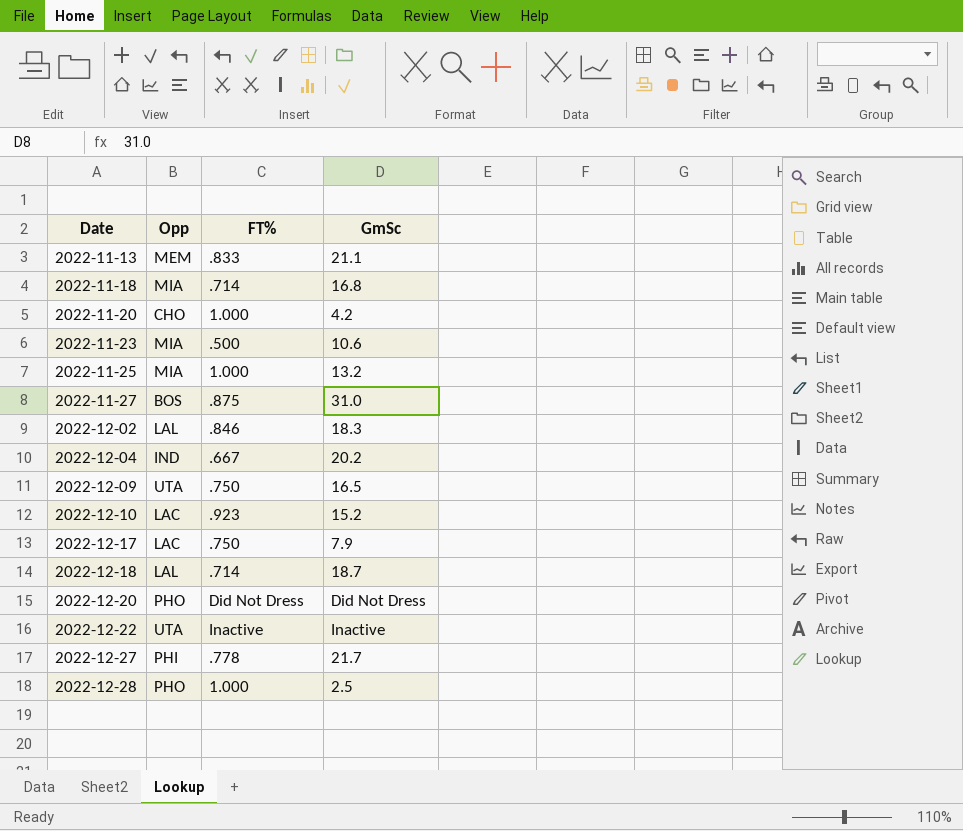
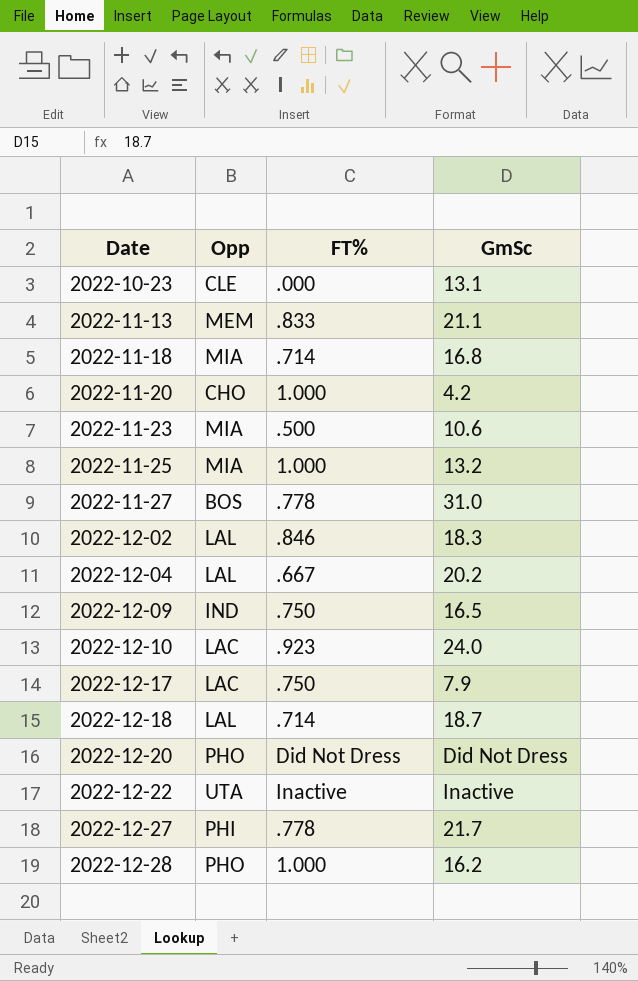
row 2022-10-23: none -> CLE | .000 | 13.1
2022-11-27 | FT%: .875 -> .778
2022-12-04 | Opp: IND -> LAL
2022-12-09 | Opp: UTA -> IND
2022-12-10 | GmSc: 15.2 -> 24.0
2022-12-28 | GmSc: 2.5 -> 16.2

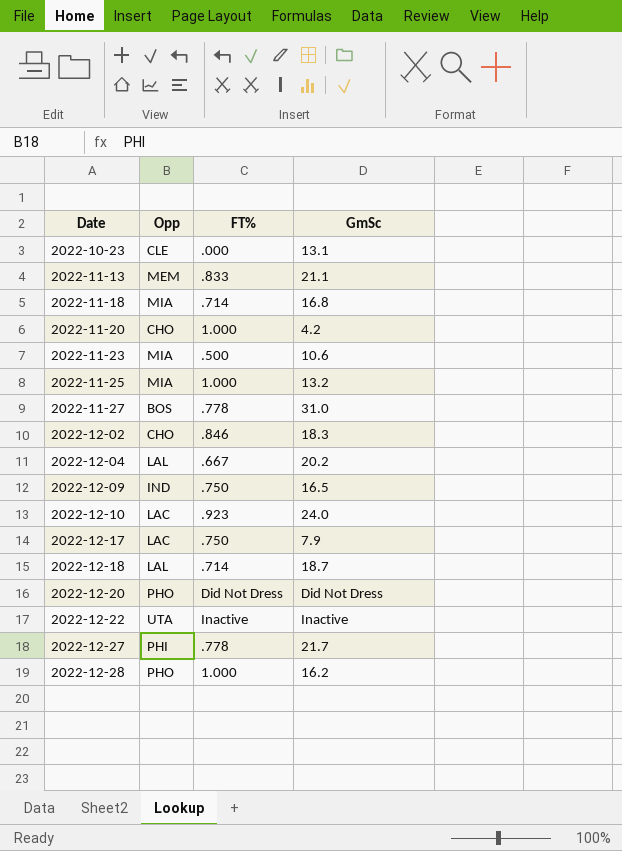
2022-12-02 | Opp: LAL -> CHO

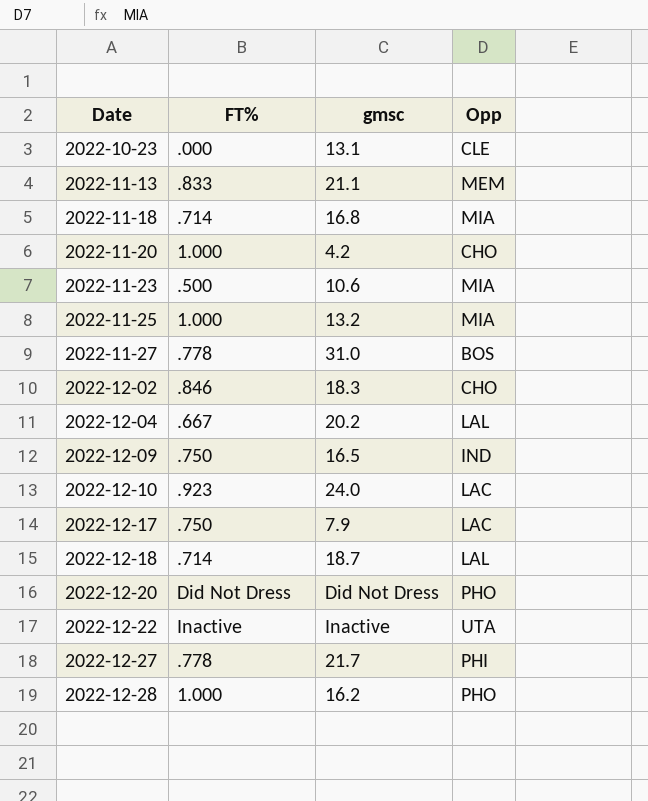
column name: GmSc -> gmsc
column Opp | position: 2 -> 4

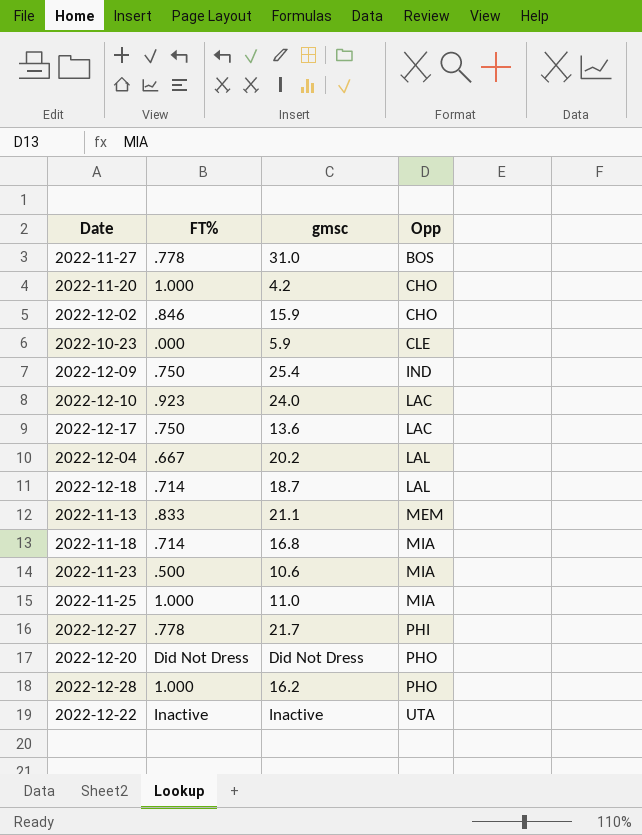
row order: Date ascending -> Opp ascending
2022-12-02 | gmsc: 18.3 -> 15.9
2022-10-23 | gmsc: 13.1 -> 5.9
2022-12-09 | gmsc: 16.5 -> 25.4
2022-12-17 | gmsc: 7.9 -> 13.6
2022-11-25 | gmsc: 13.2 -> 11.0

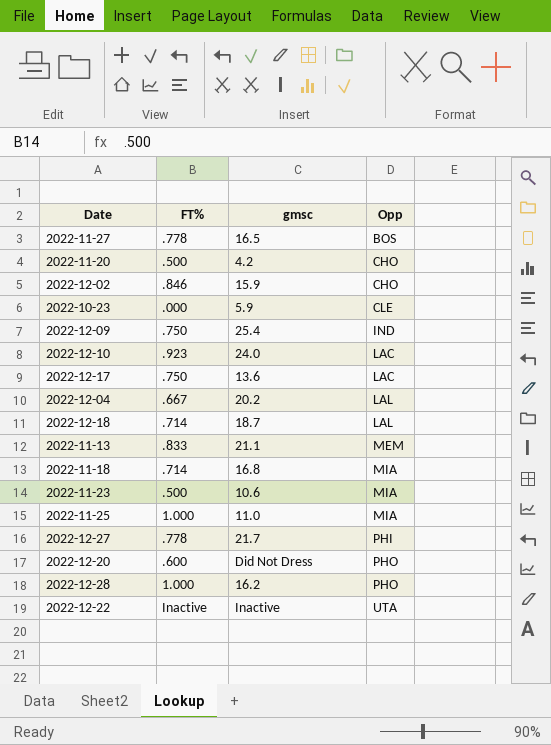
2022-11-27 | gmsc: 31.0 -> 16.5
2022-11-20 | FT%: 1.000 -> .500
2022-12-20 | FT%: Did Not Dress -> .600

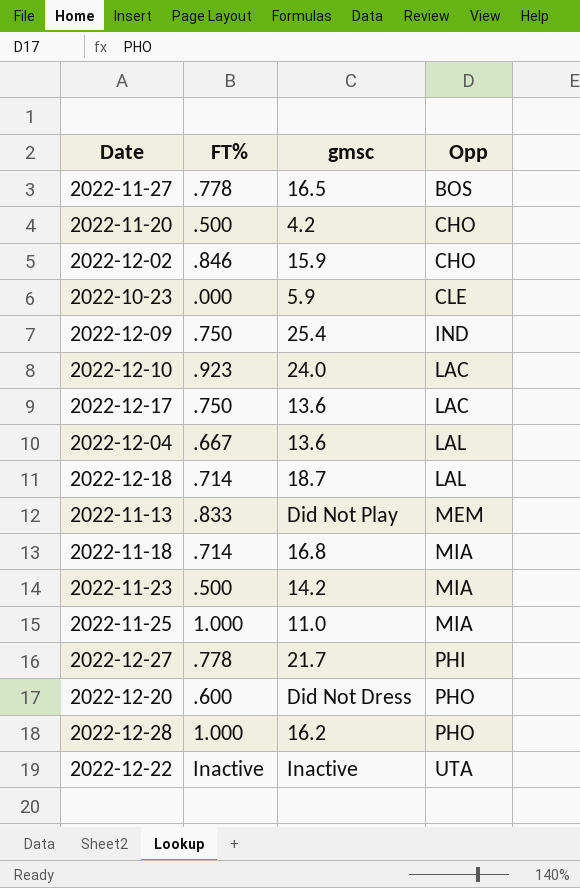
2022-12-04 | gmsc: 20.2 -> 13.6
2022-11-13 | gmsc: 21.1 -> Did Not Play
2022-11-23 | gmsc: 10.6 -> 14.2

